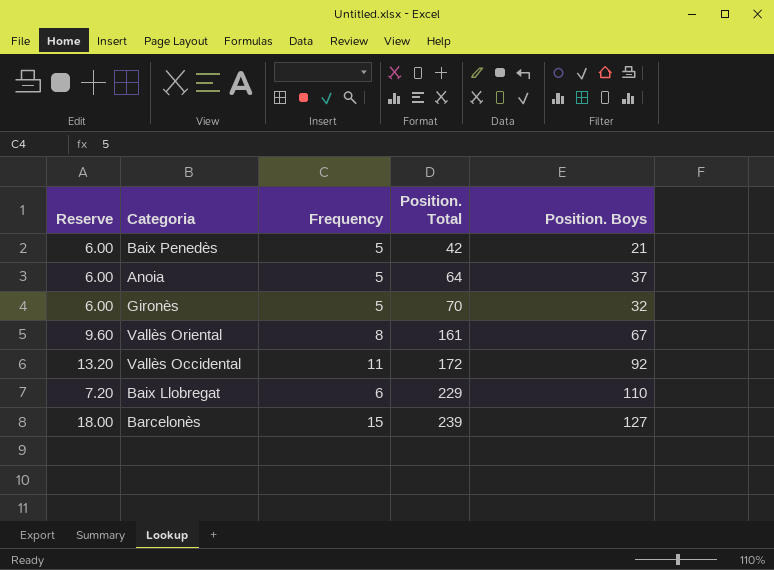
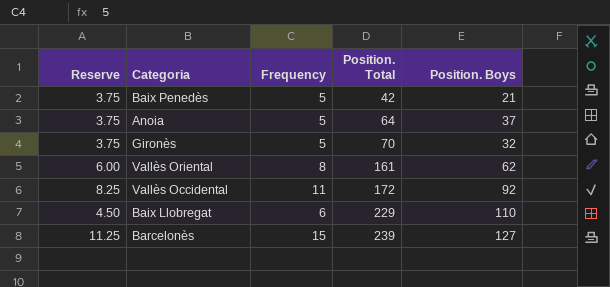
column Reserve | formula: [Frequency] * 1.2 -> [Frequency] * 0.75
Vallès Oriental | Position. Boys: 67 -> 62

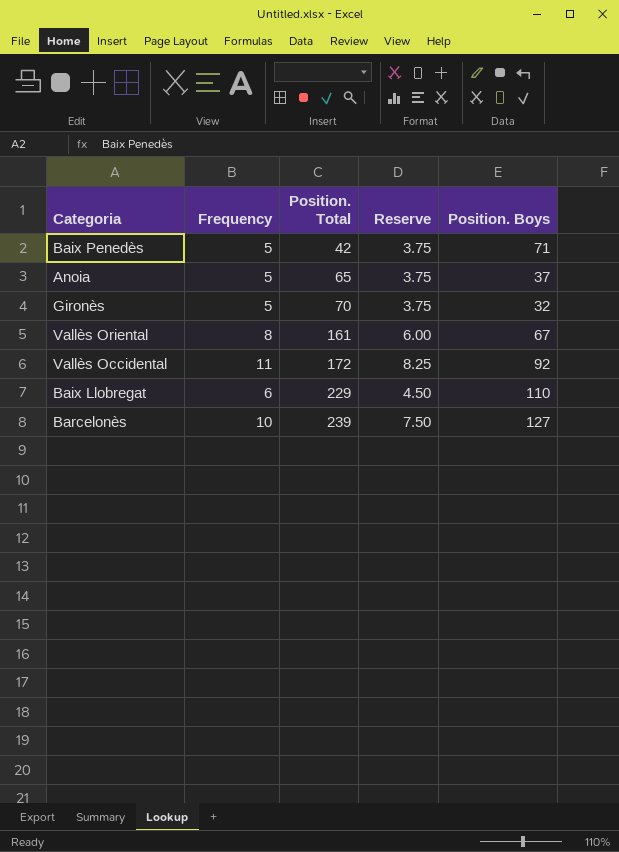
column Reserve | position: 1 -> 4
Baix Penedès | Position. Boys: 21 -> 71
Anoia | Position. Total: 64 -> 65
Vallès Oriental | Position. Boys: 62 -> 67
Barcelonès | Frequency: 15 -> 10
Barcelonès | Reserve: 11.25 -> 7.50

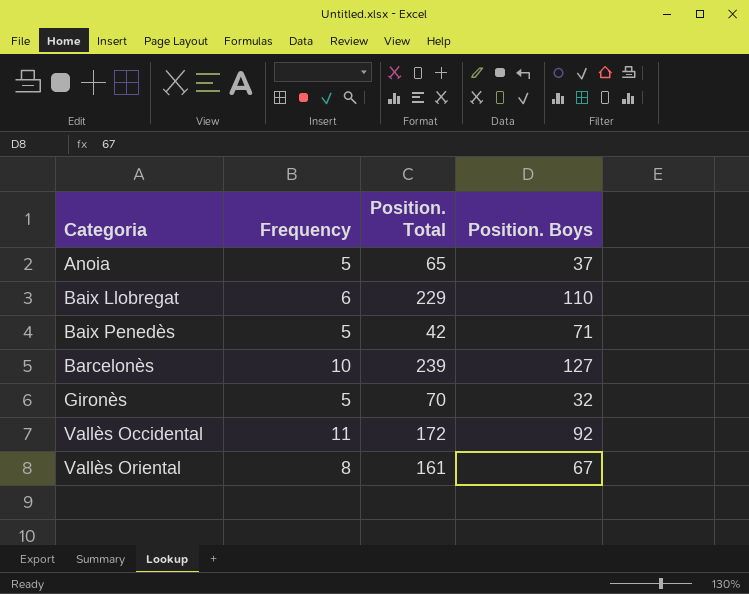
row order: Position. Total ascending -> Categoria ascending
column Reserve | formula: [Frequency] * 0.75 -> none

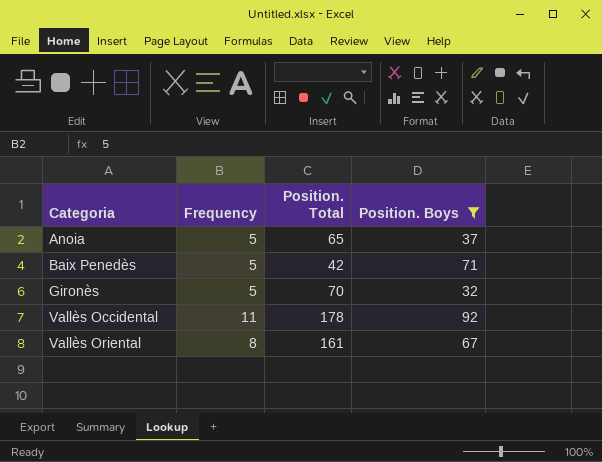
filter: none -> Position. Boys <= 92
Vallès Occidental | Position. Total: 172 -> 178

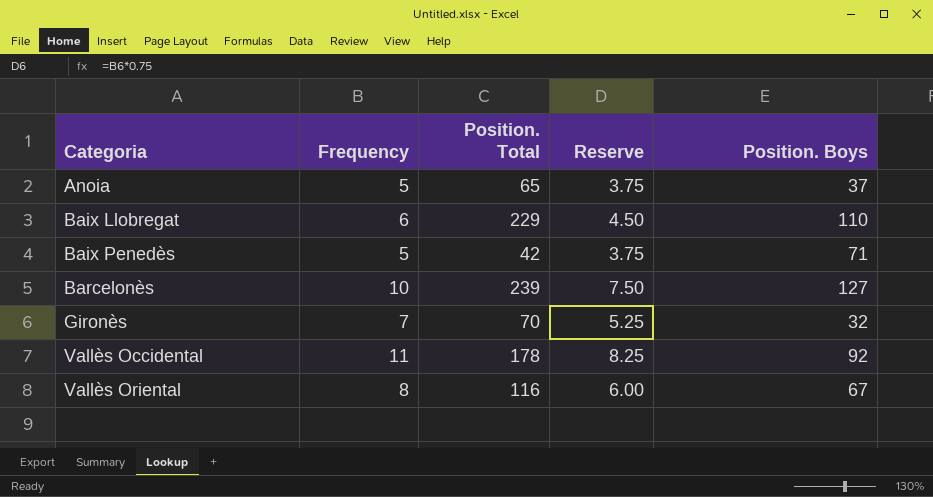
filter: Position. Boys <= 92 -> none
column Reserve | formula: none -> [Frequency] * 0.75
Gironès | Frequency: 5 -> 7
Vallès Oriental | Position. Total: 161 -> 116

